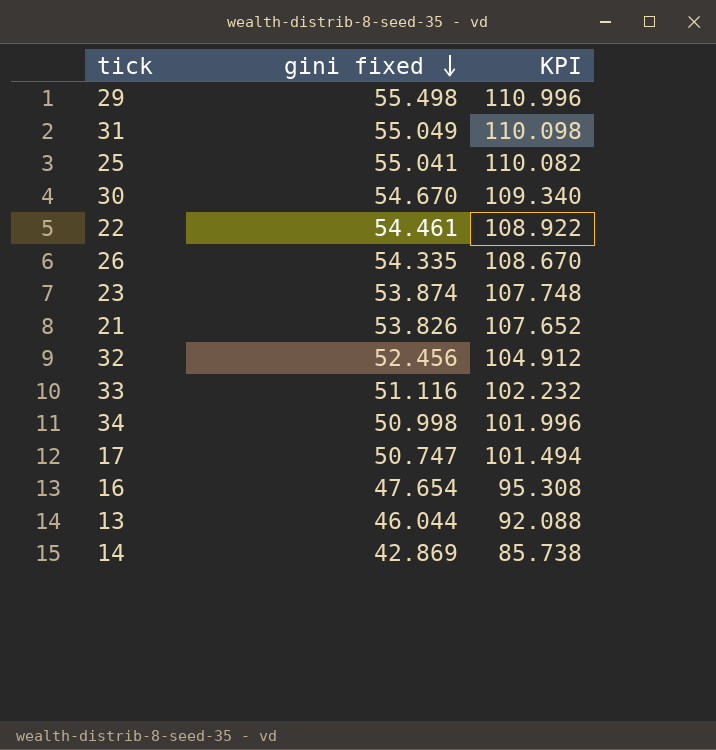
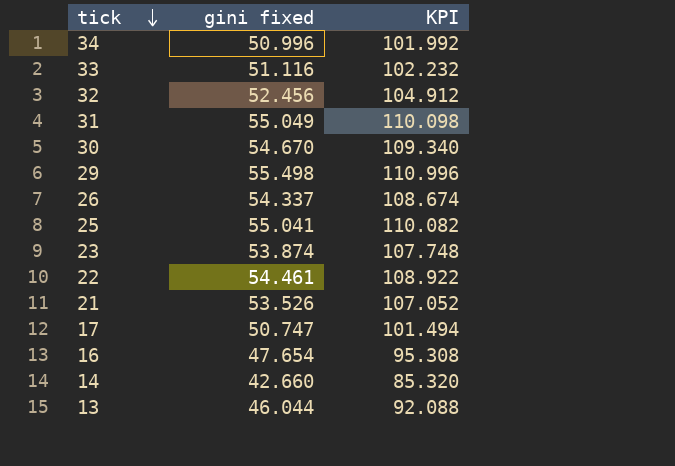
row order: gini fixed descending -> tick descending
34 | gini fixed: 50.998 -> 50.996
34 | KPI: 101.996 -> 101.992
26 | gini fixed: 54.335 -> 54.337
26 | KPI: 108.670 -> 108.674
21 | gini fixed: 53.826 -> 53.526
21 | KPI: 107.652 -> 107.052
14 | gini fixed: 42.869 -> 42.660
14 | KPI: 85.738 -> 85.320

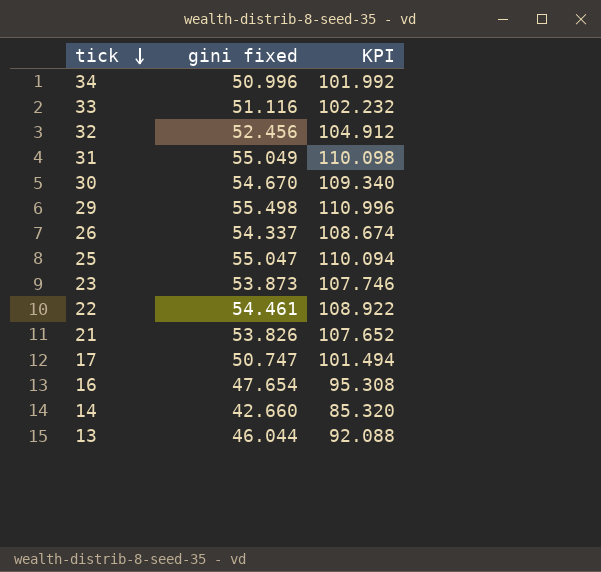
25 | gini fixed: 55.041 -> 55.047
25 | KPI: 110.082 -> 110.094
23 | gini fixed: 53.874 -> 53.873
23 | KPI: 107.748 -> 107.746
21 | gini fixed: 53.526 -> 53.826
21 | KPI: 107.052 -> 107.652

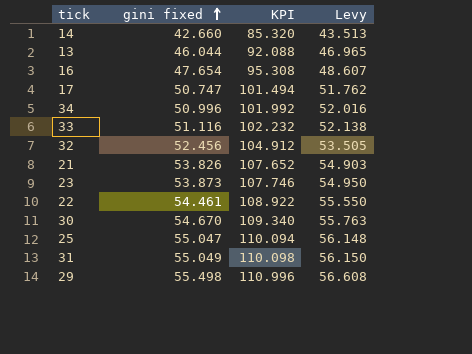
row order: tick descending -> gini fixed ascending
column Levy | formula: none -> [gini fixed] * 1.02
row 26: 54.337 | 108.674 -> none

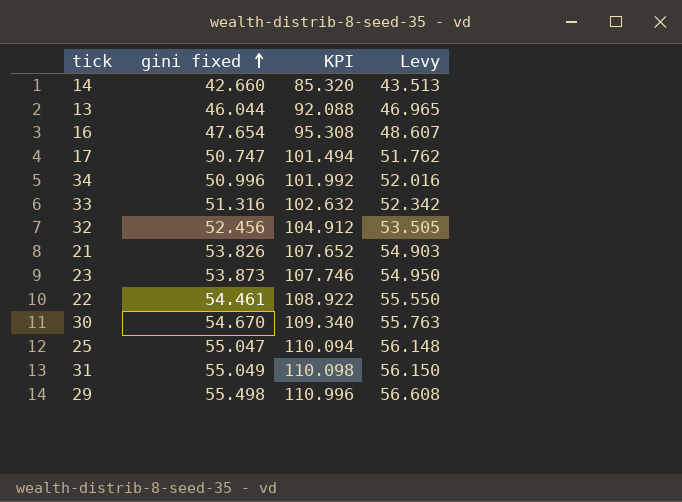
33 | gini fixed: 51.116 -> 51.316
33 | KPI: 102.232 -> 102.632
33 | Levy: 52.138 -> 52.342

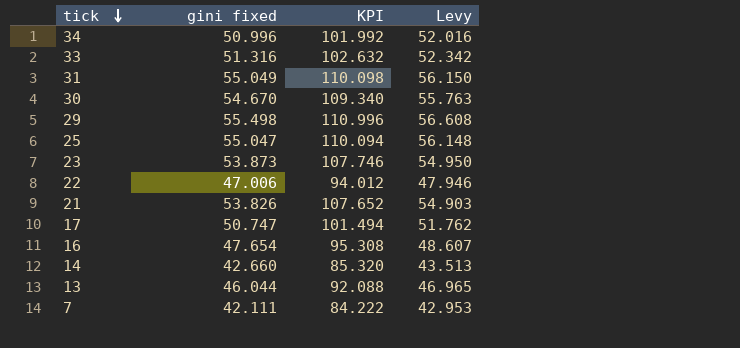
row order: gini fixed ascending -> tick descending
row 32: 52.456 | 104.912 | 53.505 -> none
22 | gini fixed: 54.461 -> 47.006
22 | KPI: 108.922 -> 94.012
22 | Levy: 55.550 -> 47.946
row 7: none -> 42.111 | 84.222 | 42.953

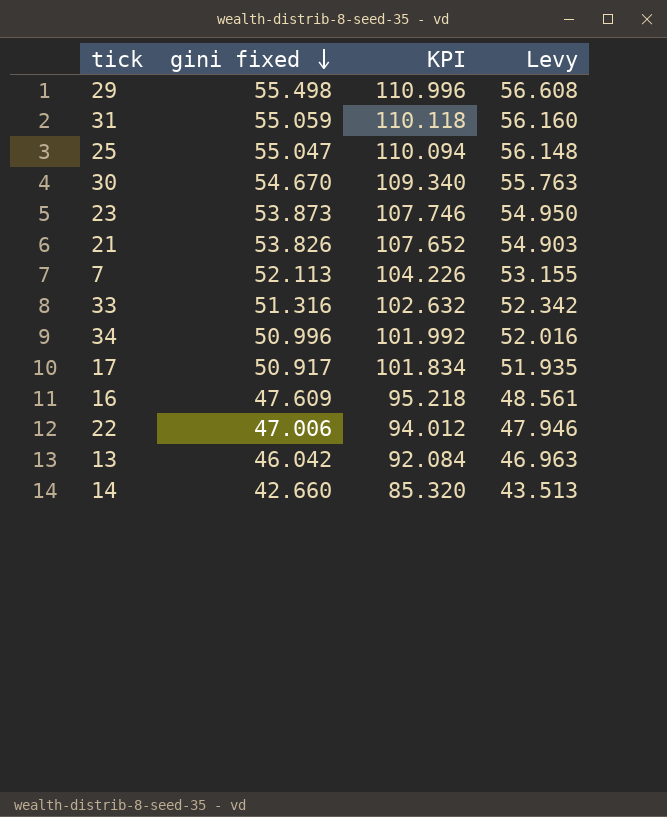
row order: tick descending -> gini fixed descending
31 | gini fixed: 55.049 -> 55.059
31 | KPI: 110.098 -> 110.118
31 | Levy: 56.150 -> 56.160
7 | gini fixed: 42.111 -> 52.113
7 | KPI: 84.222 -> 104.226
7 | Levy: 42.953 -> 53.155
17 | gini fixed: 50.747 -> 50.917
17 | KPI: 101.494 -> 101.834
17 | Levy: 51.762 -> 51.935
16 | gini fixed: 47.654 -> 47.609
16 | KPI: 95.308 -> 95.218
16 | Levy: 48.607 -> 48.561
13 | gini fixed: 46.044 -> 46.042
13 | KPI: 92.088 -> 92.084
13 | Levy: 46.965 -> 46.963

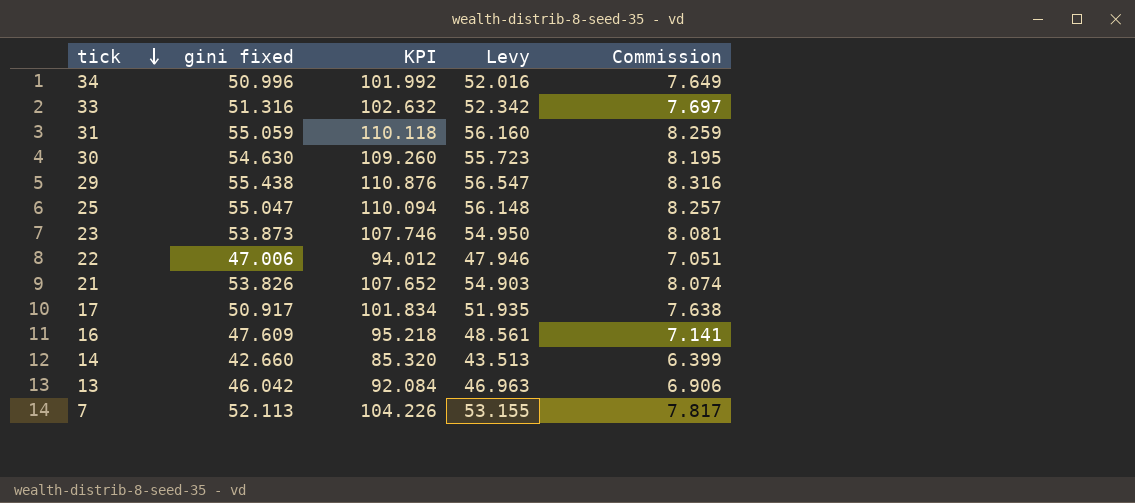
row order: gini fixed descending -> tick descending
column Commission | formula: none -> [gini fixed] * 0.15
30 | gini fixed: 54.670 -> 54.630
30 | KPI: 109.340 -> 109.260
30 | Levy: 55.763 -> 55.723
29 | gini fixed: 55.498 -> 55.438
29 | KPI: 110.996 -> 110.876
29 | Levy: 56.608 -> 56.547

